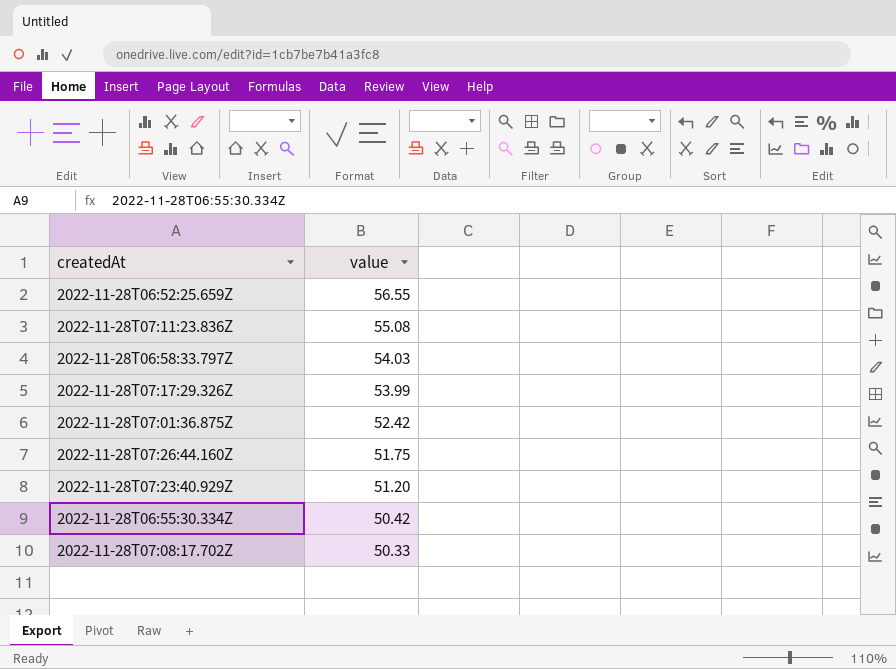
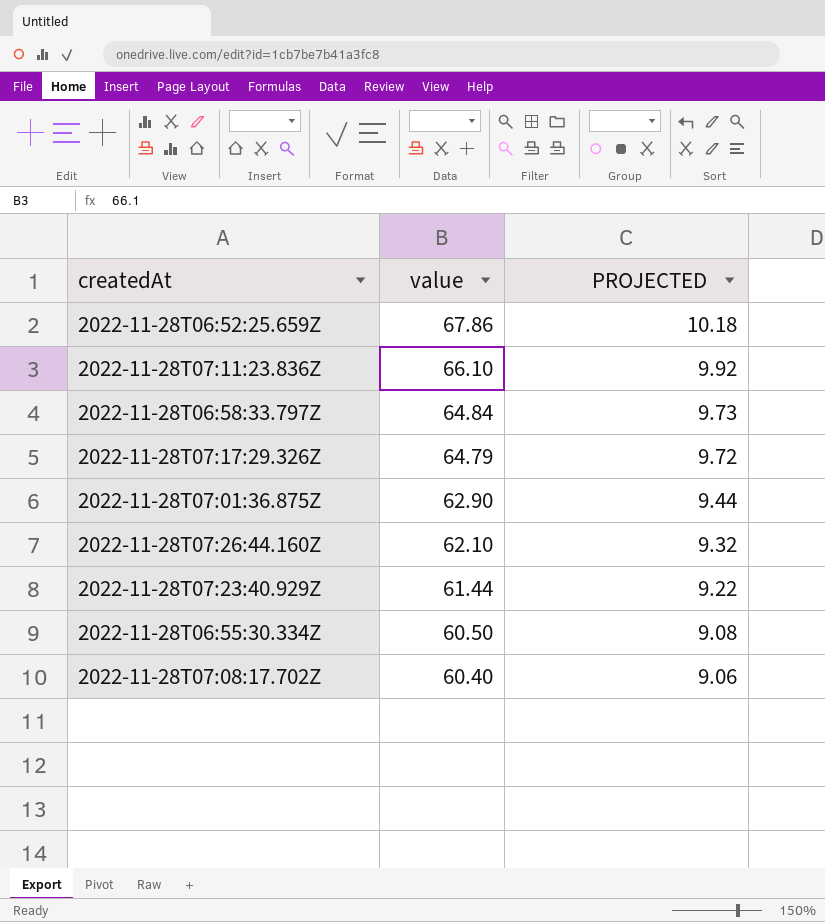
column PROJECTED | formula: none -> [value] * 0.15
2022-11-28T06:52:25.659Z | value: 56.55 -> 67.86
2022-11-28T07:11:23.836Z | value: 55.08 -> 66.10
2022-11-28T06:58:33.797Z | value: 54.03 -> 64.84
2022-11-28T07:17:29.326Z | value: 53.99 -> 64.79
2022-11-28T07:01:36.875Z | value: 52.42 -> 62.90
2022-11-28T07:26:44.160Z | value: 51.75 -> 62.10
2022-11-28T07:23:40.929Z | value: 51.20 -> 61.44
2022-11-28T06:55:30.334Z | value: 50.42 -> 60.50
2022-11-28T07:08:17.702Z | value: 50.33 -> 60.40

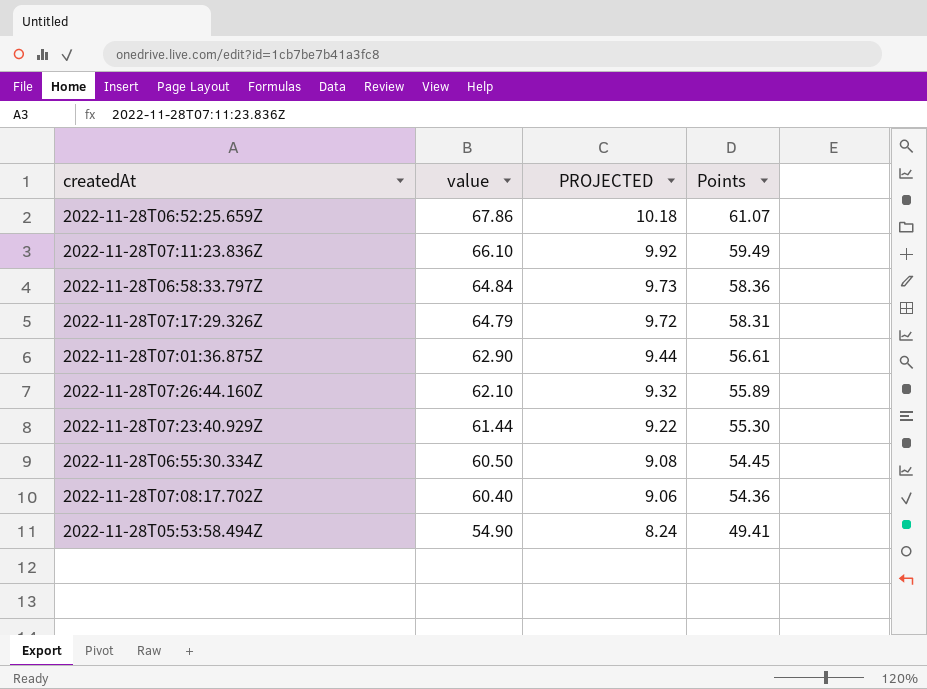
column Points | formula: none -> [value] * 0.9
row 2022-11-28T05:53:58.494Z: none -> 54.90 | 8.24 | 49.41

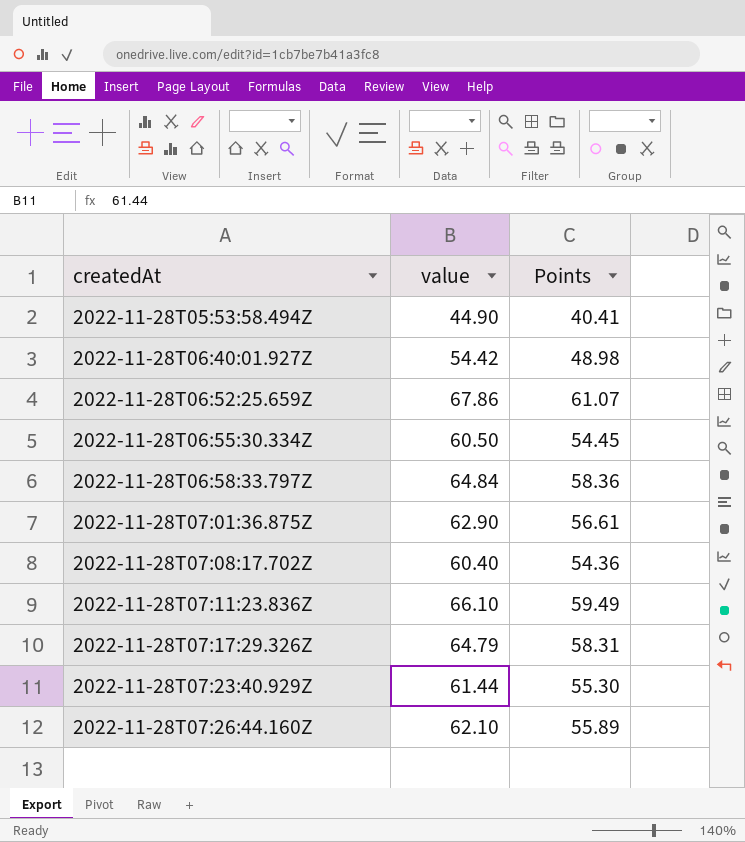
row order: value descending -> createdAt ascending
column PROJECTED | formula: [value] * 0.15 -> none
2022-11-28T05:53:58.494Z | value: 54.90 -> 44.90
2022-11-28T05:53:58.494Z | Points: 49.41 -> 40.41
row 2022-11-28T06:40:01.927Z: none -> 54.42 | 48.98

